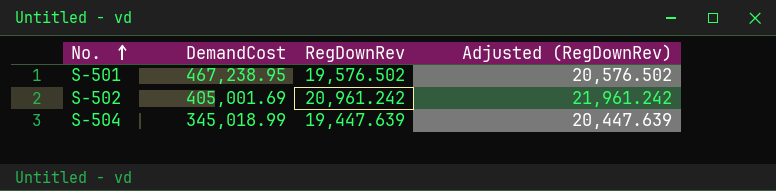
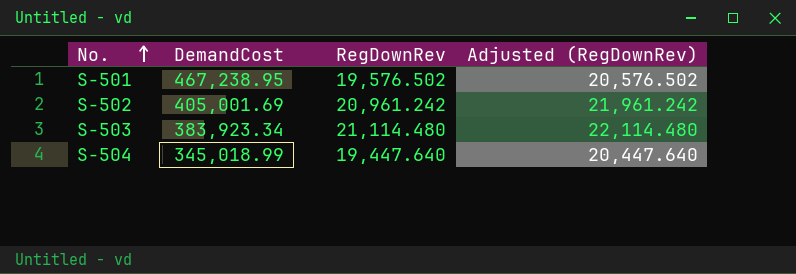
row S-503: none -> 383,923.34 | 21,114.480 | 22,114.480
S-504 | RegDownRev: 19,447.639 -> 19,447.640
S-504 | Adjusted (RegDownRev): 20,447.639 -> 20,447.640

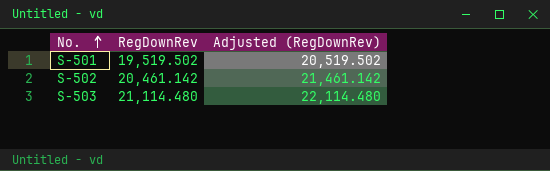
column DemandCost | position: 2 -> none
row S-504: 345,018.99 | 19,447.640 | 20,447.640 -> none
S-501 | RegDownRev: 19,576.502 -> 19,519.502
S-501 | Adjusted (RegDownRev): 20,576.502 -> 20,519.502
S-502 | RegDownRev: 20,961.242 -> 20,461.142
S-502 | Adjusted (RegDownRev): 21,961.242 -> 21,461.142

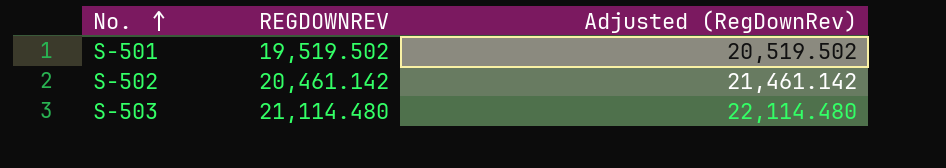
column name: RegDownRev -> REGDOWNREV

